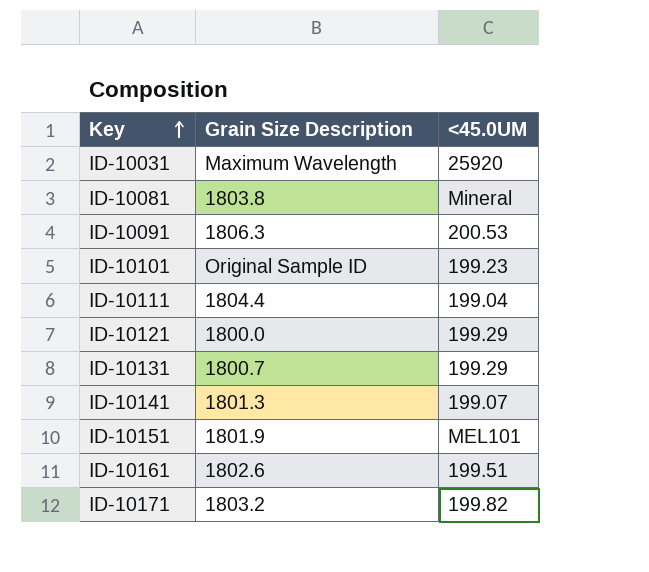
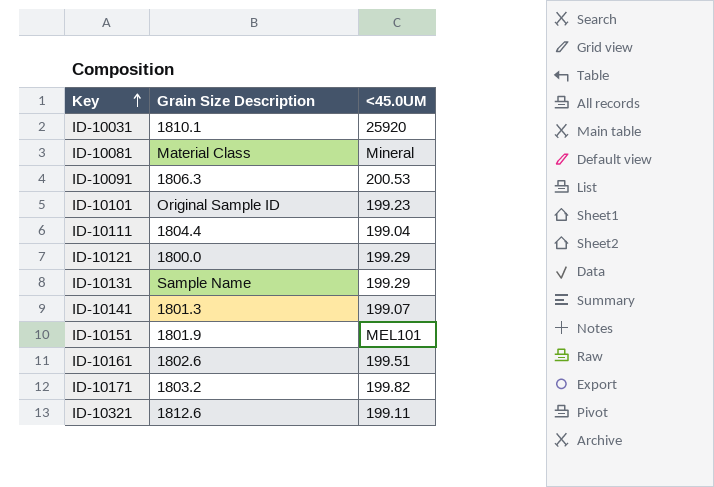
ID-10031 | Grain Size Description: Maximum Wavelength -> 1810.1
ID-10081 | Grain Size Description: 1803.8 -> Material Class
ID-10131 | Grain Size Description: 1800.7 -> Sample Name
row ID-10321: none -> 1812.6 | 199.11

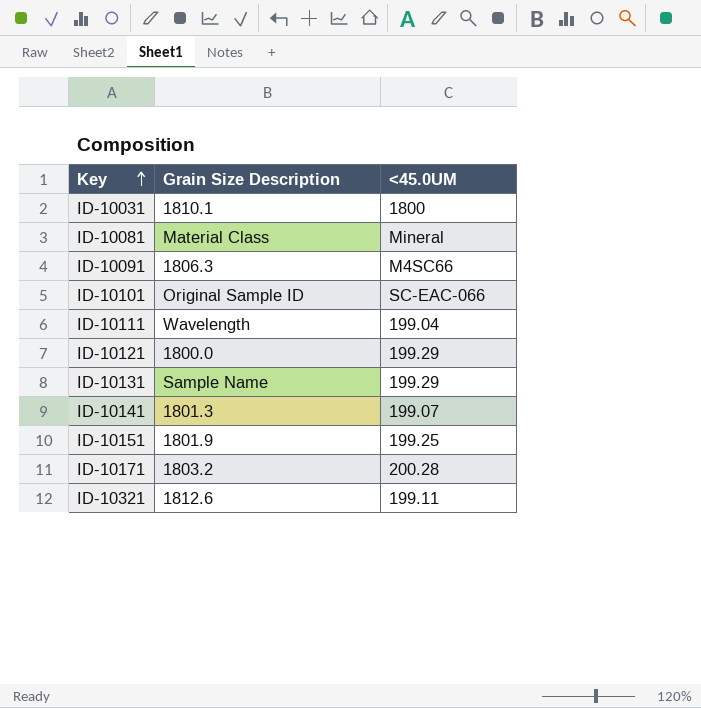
row ID-10161: 1802.6 | 199.51 -> none
ID-10031 | <45.0UM: 25920 -> 1800
ID-10091 | <45.0UM: 200.53 -> M4SC66
ID-10101 | <45.0UM: 199.23 -> SC-EAC-066
ID-10111 | Grain Size Description: 1804.4 -> Wavelength
ID-10151 | <45.0UM: MEL101 -> 199.25
ID-10171 | <45.0UM: 199.82 -> 200.28

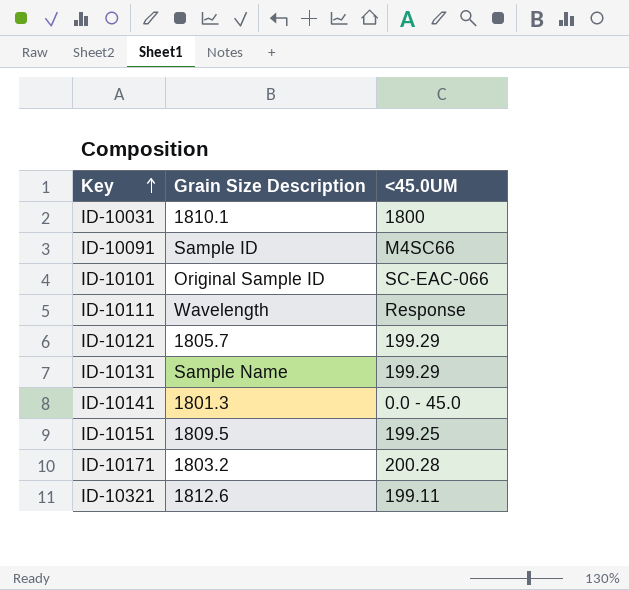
row ID-10081: Material Class | Mineral -> none
ID-10091 | Grain Size Description: 1806.3 -> Sample ID
ID-10111 | <45.0UM: 199.04 -> Response
ID-10121 | Grain Size Description: 1800.0 -> 1805.7
ID-10141 | <45.0UM: 199.07 -> 0.0 - 45.0
ID-10151 | Grain Size Description: 1801.9 -> 1809.5

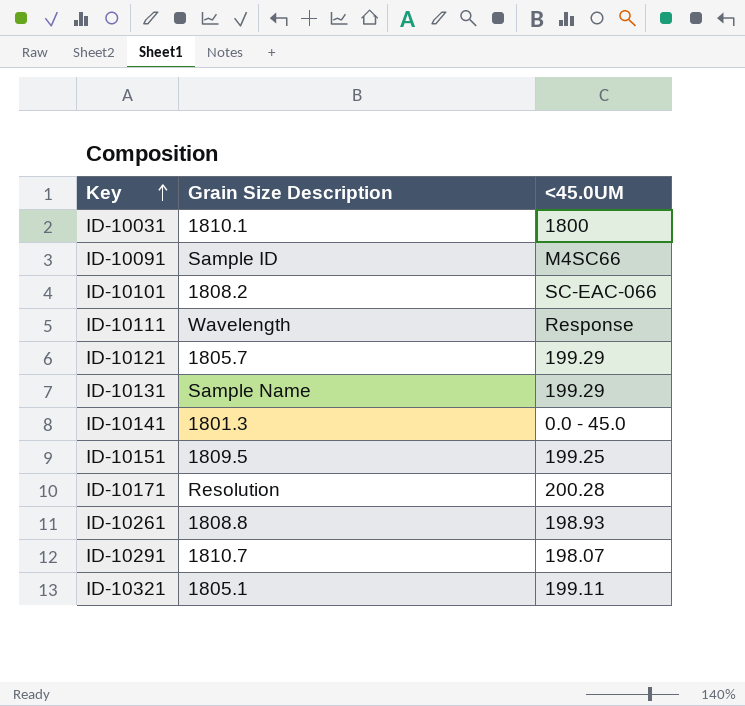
ID-10101 | Grain Size Description: Original Sample ID -> 1808.2
ID-10171 | Grain Size Description: 1803.2 -> Resolution
row ID-10261: none -> 1808.8 | 198.93
row ID-10291: none -> 1810.7 | 198.07
ID-10321 | Grain Size Description: 1812.6 -> 1805.1

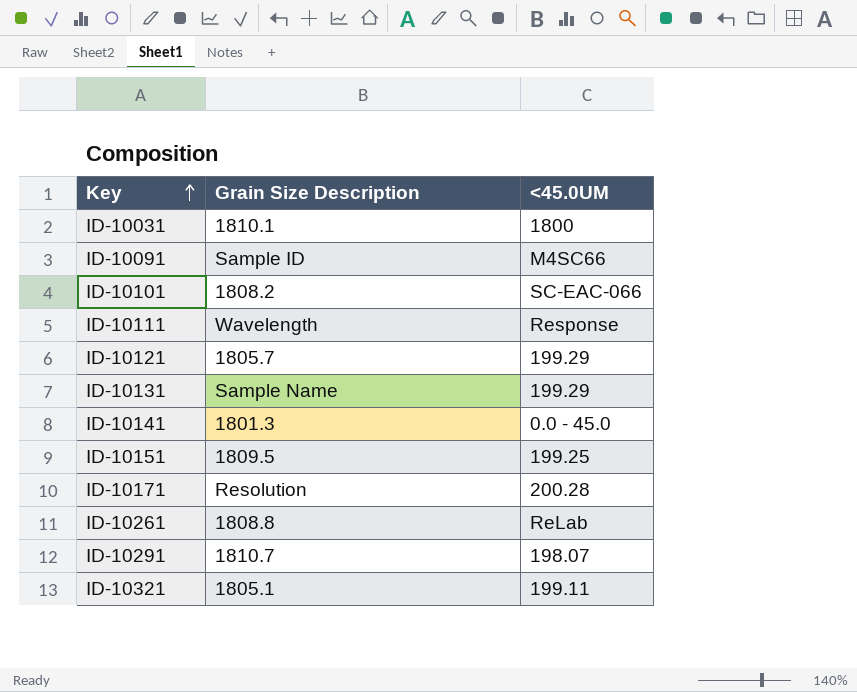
ID-10261 | <45.0UM: 198.93 -> ReLab

